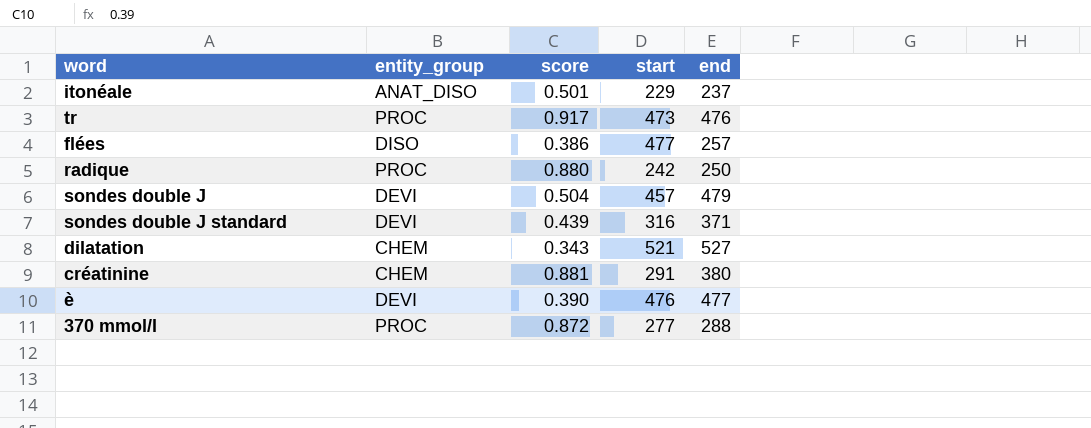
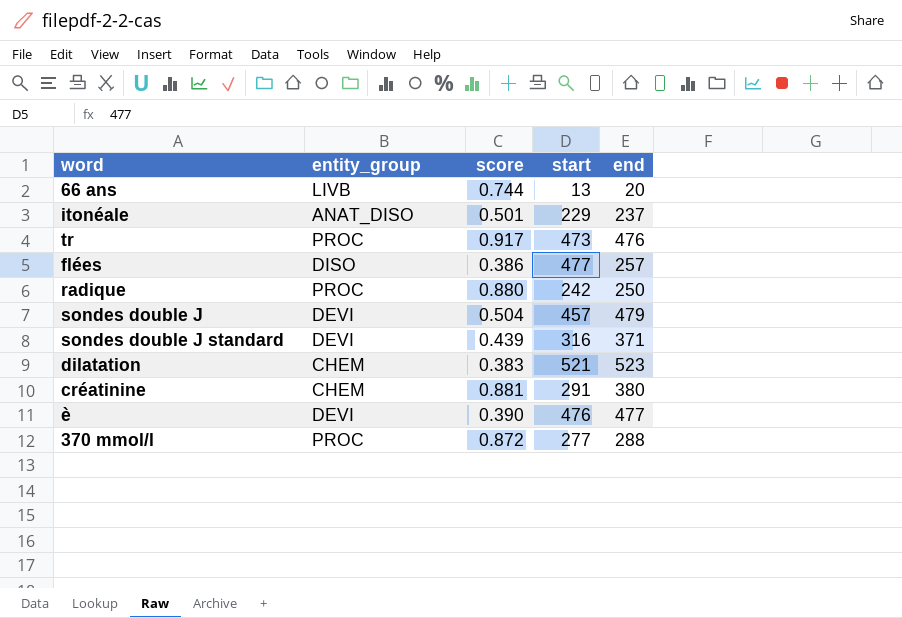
row 66 ans: none -> LIVB | 0.744 | 13 | 20
dilatation | score: 0.343 -> 0.383
dilatation | end: 527 -> 523

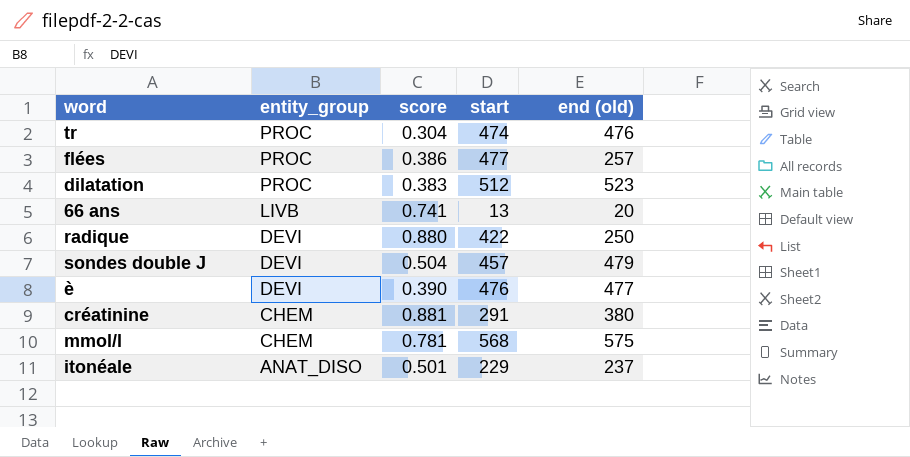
row order: none -> entity_group descending
column name: end -> end (old)
row sondes double J standard: DEVI | 0.439 | 316 | 371 -> none
row 370 mmol/l: PROC | 0.872 | 277 | 288 -> none
tr | score: 0.917 -> 0.304
tr | start: 473 -> 474
flées | entity_group: DISO -> PROC
dilatation | entity_group: CHEM -> PROC
dilatation | start: 521 -> 512
66 ans | score: 0.744 -> 0.741
radique | entity_group: PROC -> DEVI
radique | start: 242 -> 422
row mmol/l: none -> CHEM | 0.781 | 568 | 575

